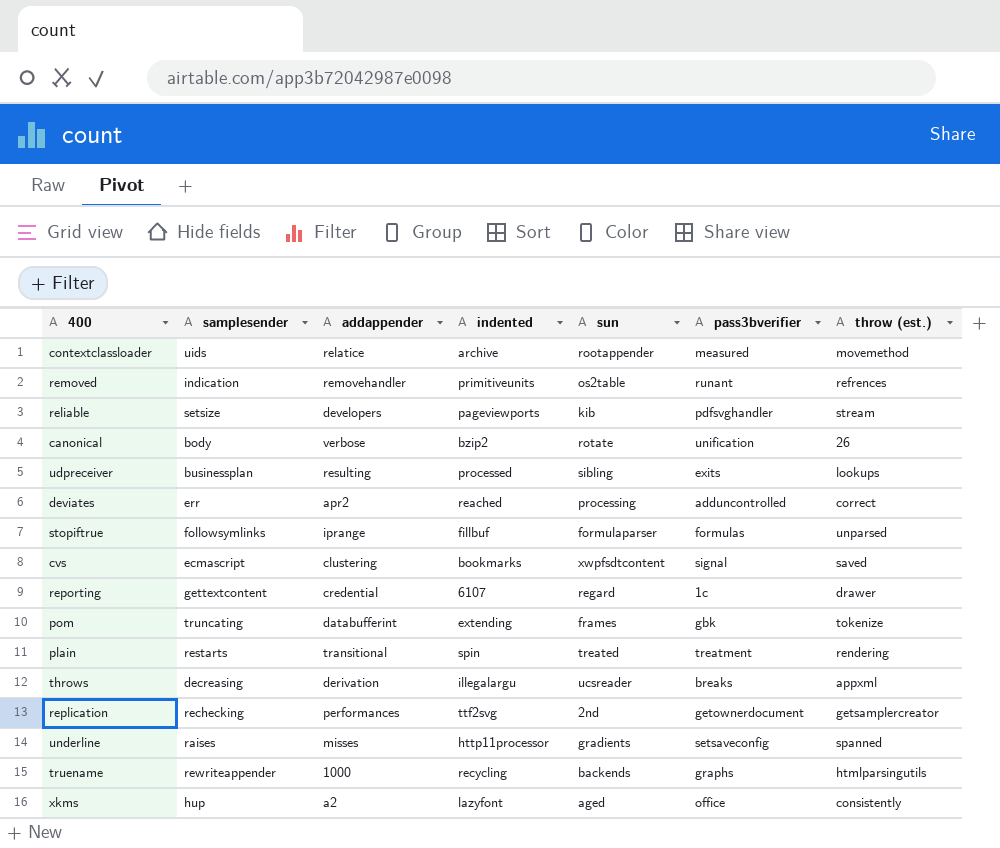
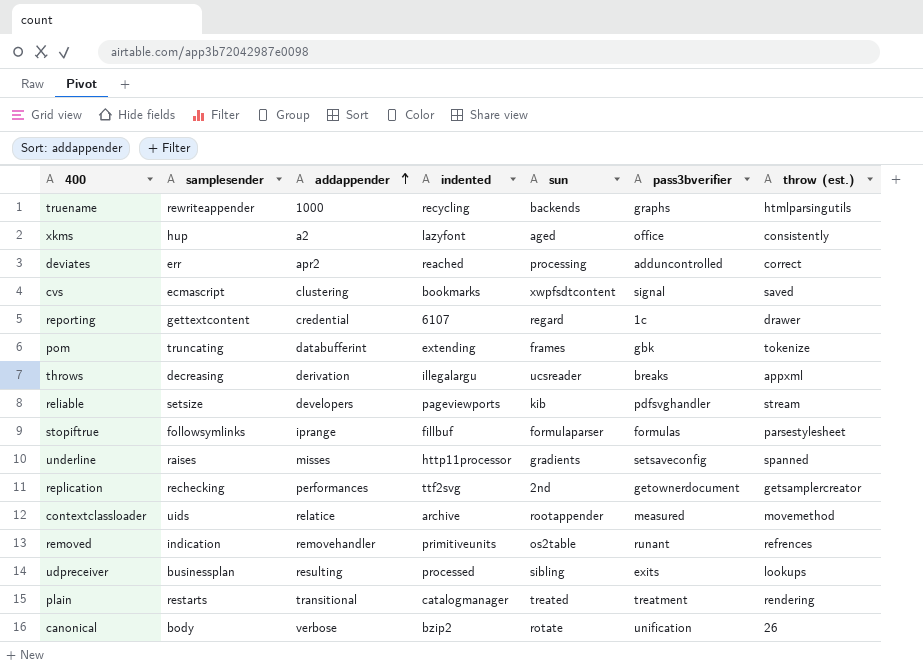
row order: none -> addappender ascending
stopiftrue | throw (est.): unparsed -> parsestylesheet
plain | indented: spin -> catalogmanager

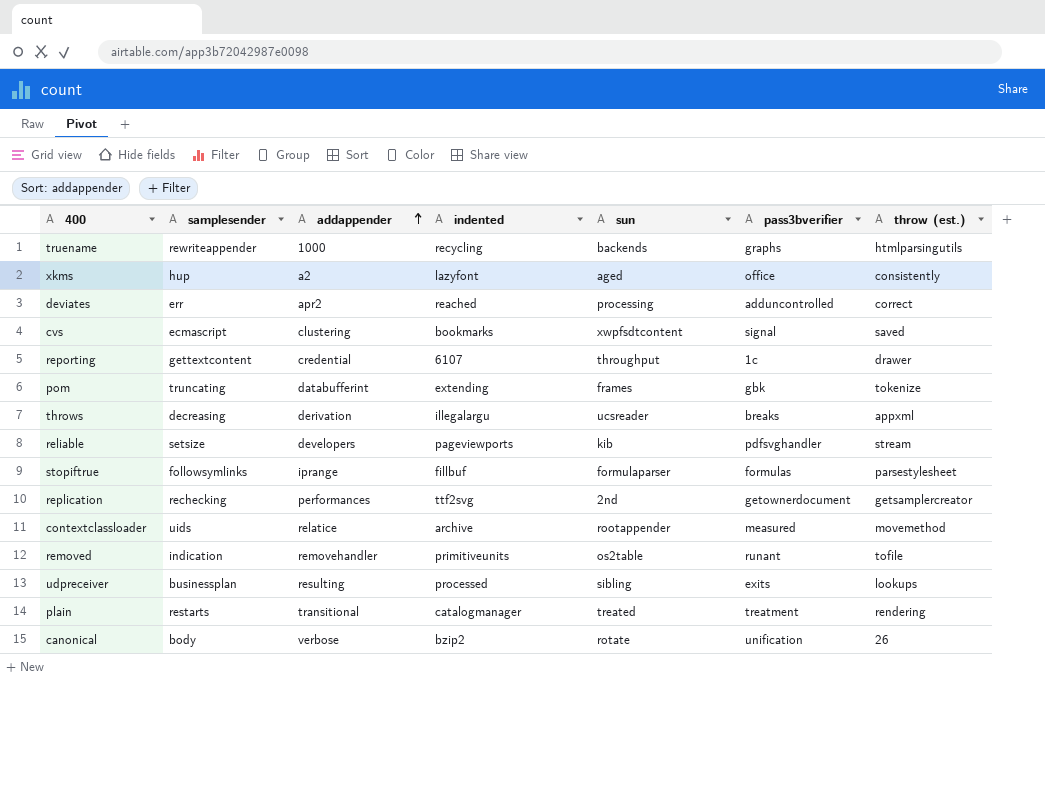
row underline: raises | misses | http11processor | gradients | setsaveconfig | spanned -> none
reporting | sun: regard -> throughput
removed | throw (est.): refrences -> tofile

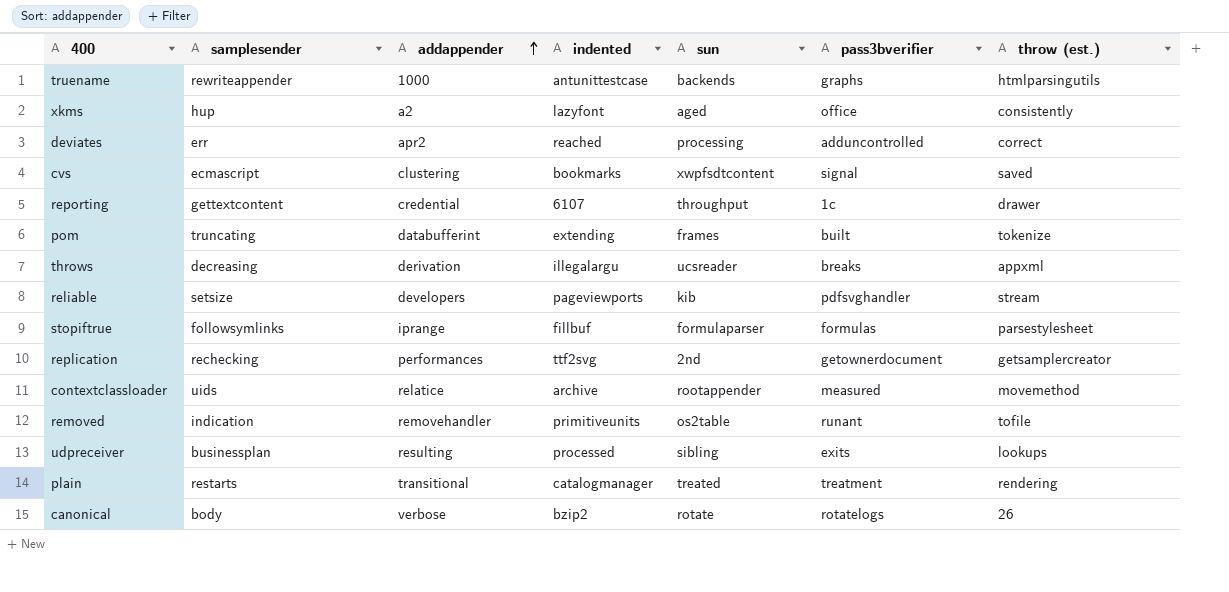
truename | indented: recycling -> antunittestcase
pom | pass3bverifier: gbk -> built
canonical | pass3bverifier: unification -> rotatelogs

